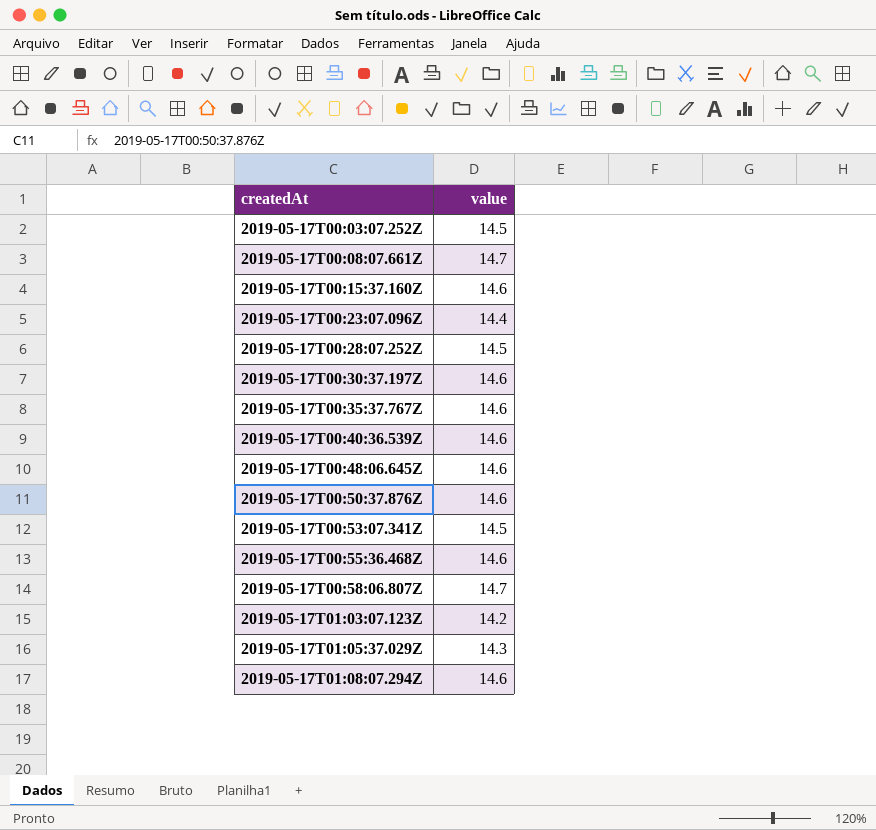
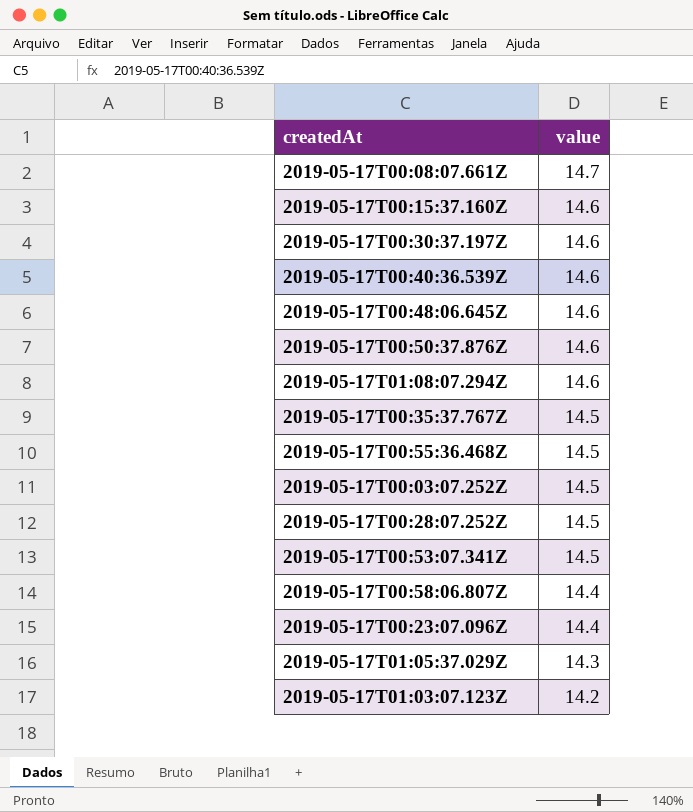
row order: createdAt ascending -> value descending
2019-05-17T00:35:37.767Z | value: 14.6 -> 14.5
2019-05-17T00:55:36.468Z | value: 14.6 -> 14.5
2019-05-17T00:58:06.807Z | value: 14.7 -> 14.4

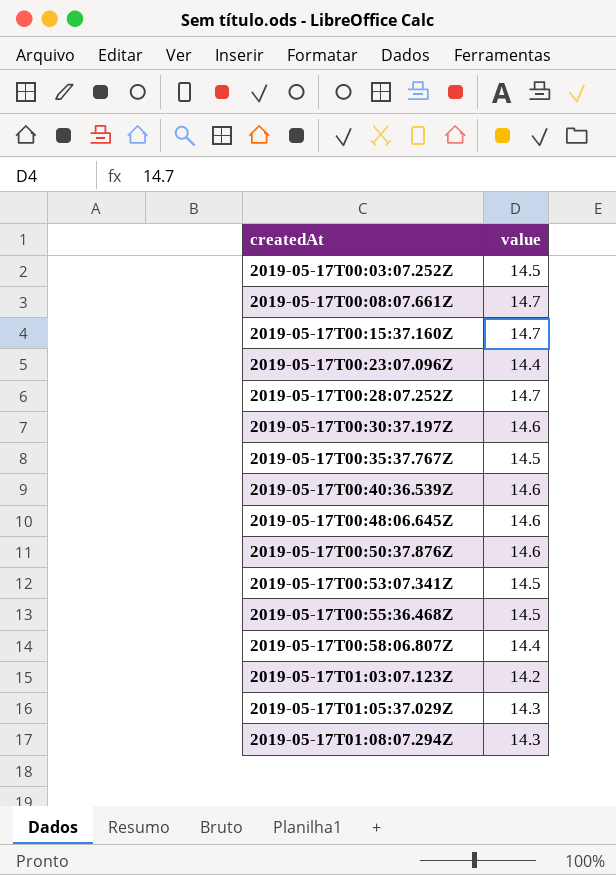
row order: value descending -> createdAt ascending
2019-05-17T00:15:37.160Z | value: 14.6 -> 14.7
2019-05-17T00:28:07.252Z | value: 14.5 -> 14.7
2019-05-17T01:08:07.294Z | value: 14.6 -> 14.3

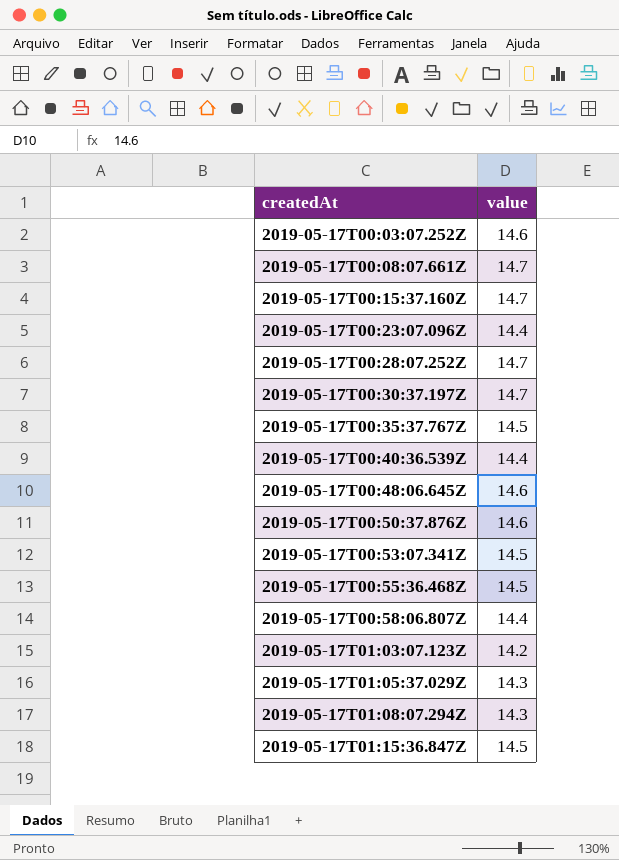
2019-05-17T00:03:07.252Z | value: 14.5 -> 14.6
2019-05-17T00:30:37.197Z | value: 14.6 -> 14.7
2019-05-17T00:40:36.539Z | value: 14.6 -> 14.4
row 2019-05-17T01:15:36.847Z: none -> 14.5

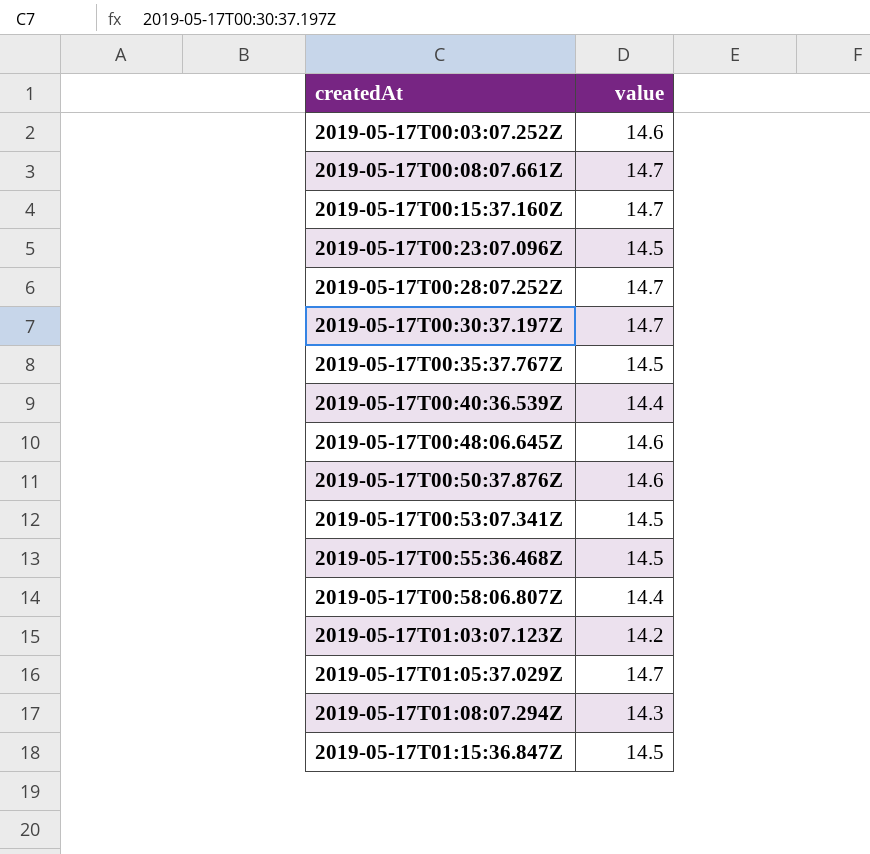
2019-05-17T00:23:07.096Z | value: 14.4 -> 14.5
2019-05-17T01:05:37.029Z | value: 14.3 -> 14.7

